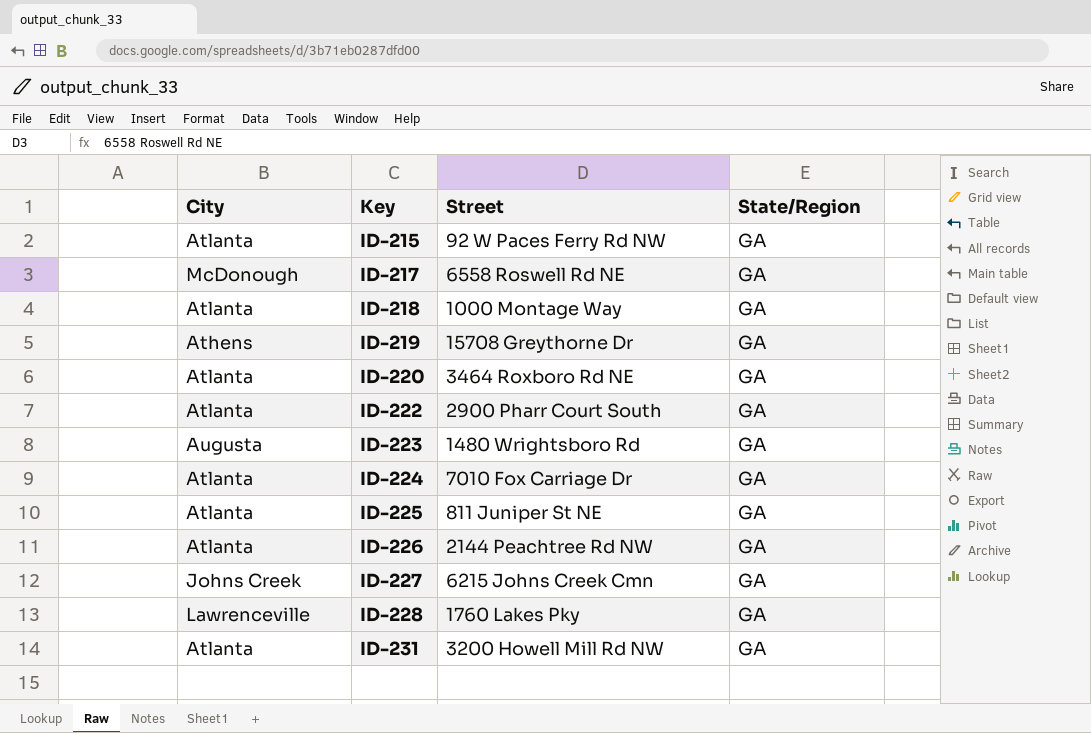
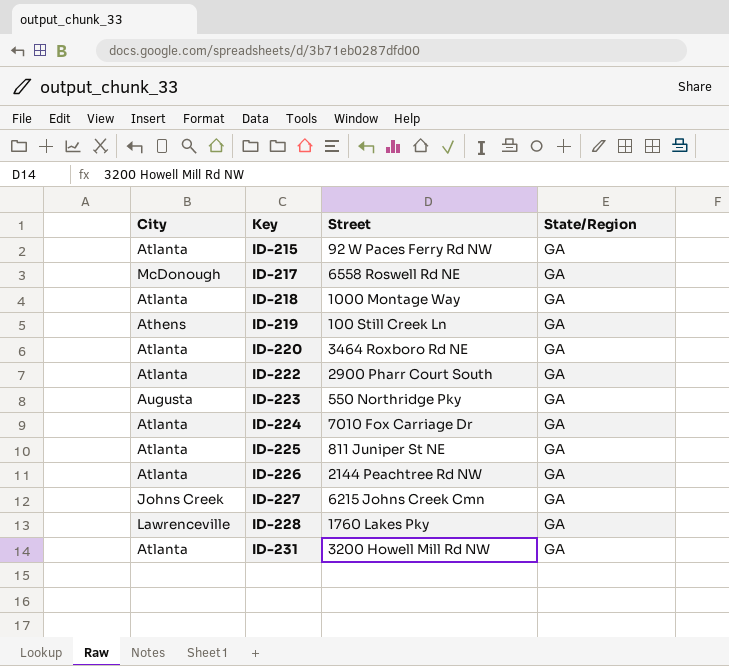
ID-219 | Street: 15708 Greythorne Dr -> 100 Still Creek Ln
ID-223 | Street: 1480 Wrightsboro Rd -> 550 Northridge Pky

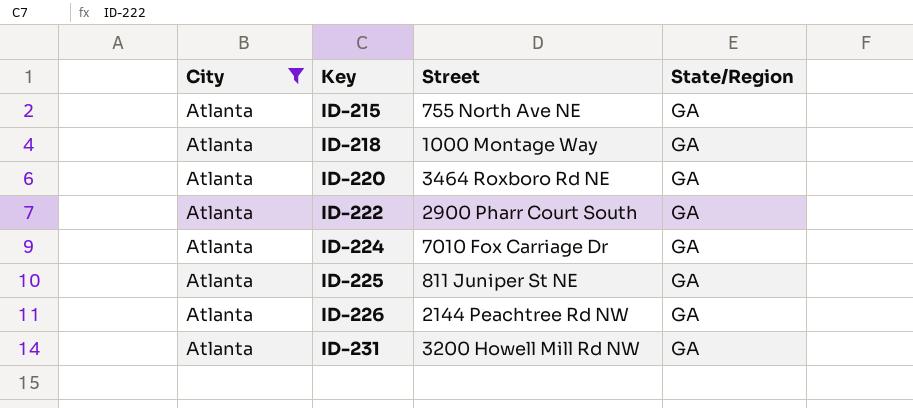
filter: none -> City = Atlanta
ID-215 | Street: 92 W Paces Ferry Rd NW -> 755 North Ave NE

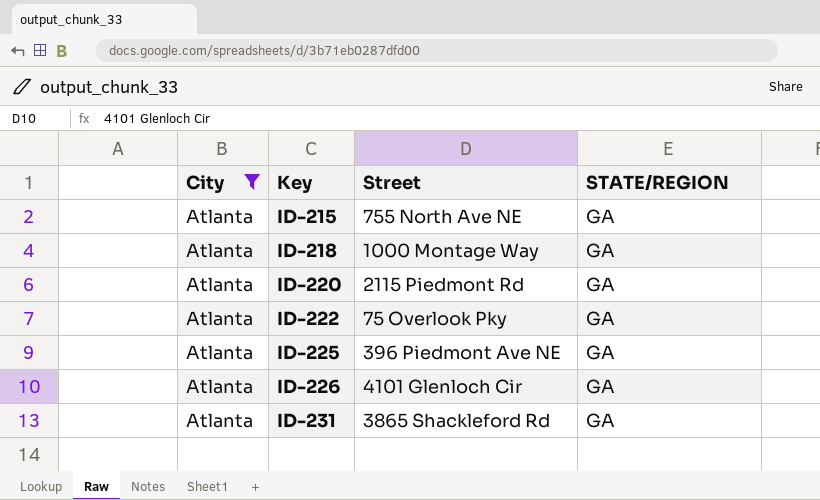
column name: State/Region -> STATE/REGION
row ID-224: Atlanta | 7010 Fox Carriage Dr | GA -> none
ID-220 | Street: 3464 Roxboro Rd NE -> 2115 Piedmont Rd
ID-222 | Street: 2900 Pharr Court South -> 75 Overlook Pky
ID-225 | Street: 811 Juniper St NE -> 396 Piedmont Ave NE
ID-226 | Street: 2144 Peachtree Rd NW -> 4101 Glenloch Cir
ID-231 | Street: 3200 Howell Mill Rd NW -> 3865 Shackleford Rd

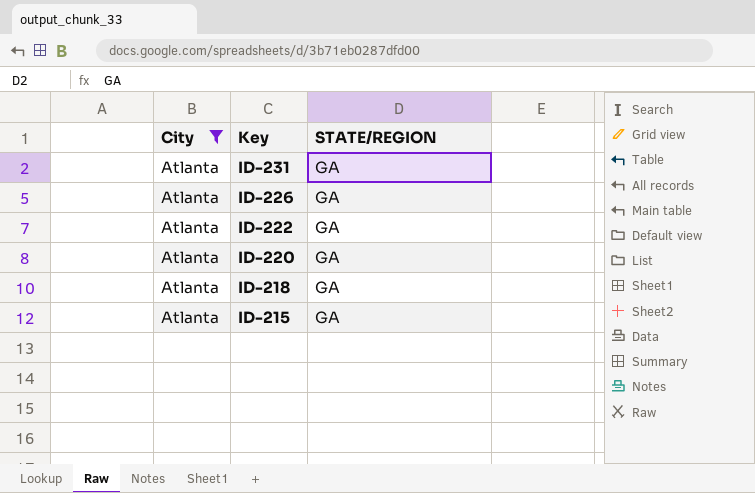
row order: Key ascending -> Key descending
column Street | position: 3 -> none
row ID-225: Atlanta | 396 Piedmont Ave NE | GA -> none

